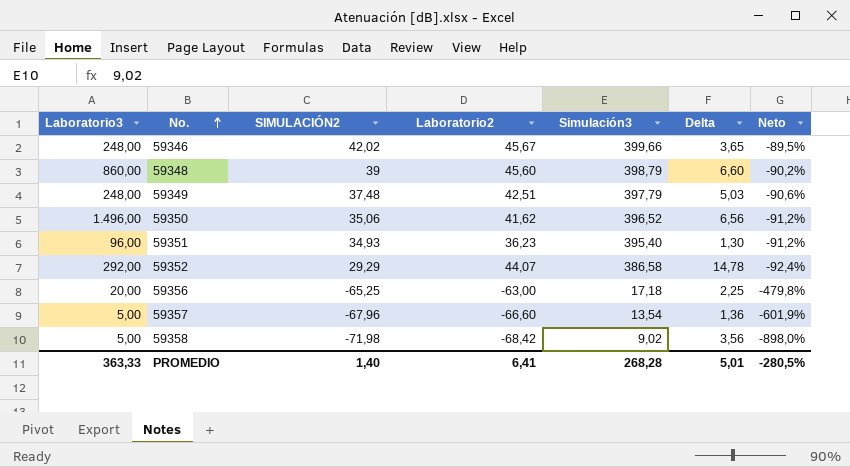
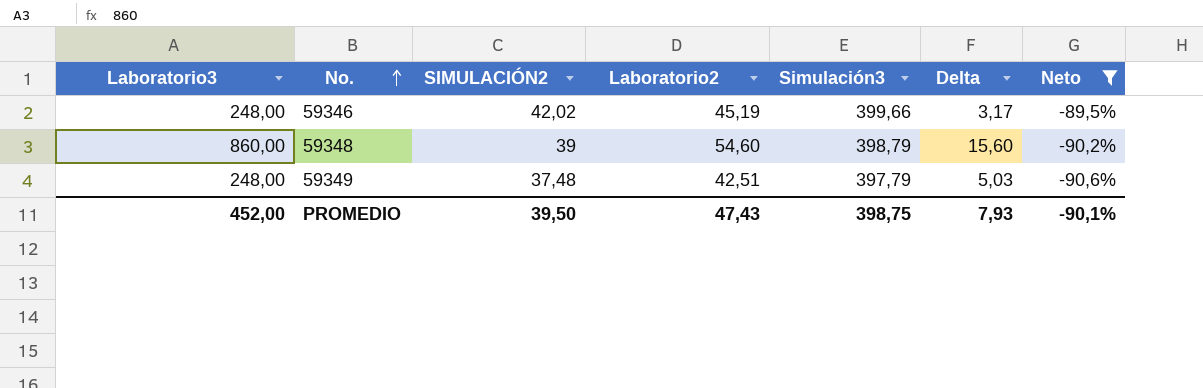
filter: none -> Neto >= -90,6%
59346 | Laboratorio2: 45,67 -> 45,19
59346 | Delta: 3,65 -> 3,17
59348 | Laboratorio2: 45,60 -> 54,60
59348 | Delta: 6,60 -> 15,60
PROMEDIO | Laboratorio3: 363,33 -> 452,00
PROMEDIO | SIMULACIÓN2: 1,40 -> 39,50
PROMEDIO | Laboratorio2: 6,41 -> 47,43
PROMEDIO | Simulación3: 268,28 -> 398,75
PROMEDIO | Delta: 5,01 -> 7,93
PROMEDIO | Neto: -280,5% -> -90,1%

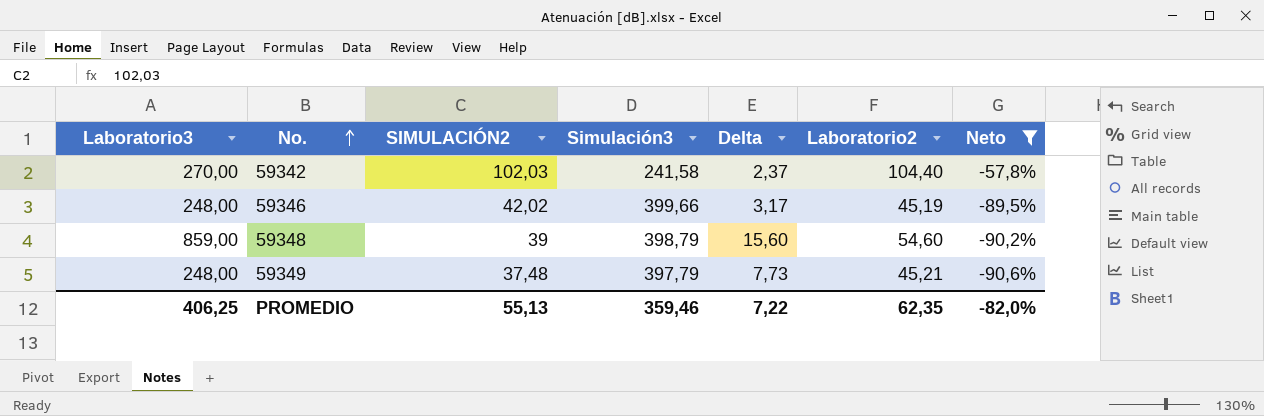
column Laboratorio2 | position: 4 -> 6
row 59342: none -> 270,00 | 102,03 | 241,58 | 2,37 | 104,40 | -57,8%
59348 | Laboratorio3: 860,00 -> 859,00
59349 | Delta: 5,03 -> 7,73
59349 | Laboratorio2: 42,51 -> 45,21
PROMEDIO | Laboratorio3: 452,00 -> 406,25
PROMEDIO | SIMULACIÓN2: 39,50 -> 55,13
PROMEDIO | Simulación3: 398,75 -> 359,46
PROMEDIO | Delta: 7,93 -> 7,22
PROMEDIO | Laboratorio2: 47,43 -> 62,35
PROMEDIO | Neto: -90,1% -> -82,0%

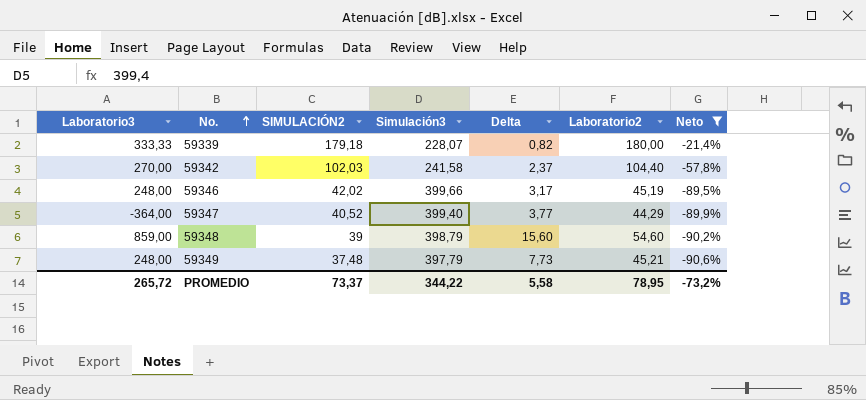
row 59339: none -> 333,33 | 179,18 | 228,07 | 0,82 | 180,00 | -21,4%
row 59347: none -> -364,00 | 40,52 | 399,40 | 3,77 | 44,29 | -89,9%
PROMEDIO | Laboratorio3: 406,25 -> 265,72
PROMEDIO | SIMULACIÓN2: 55,13 -> 73,37
PROMEDIO | Simulación3: 359,46 -> 344,22
PROMEDIO | Delta: 7,22 -> 5,58
PROMEDIO | Laboratorio2: 62,35 -> 78,95
PROMEDIO | Neto: -82,0% -> -73,2%

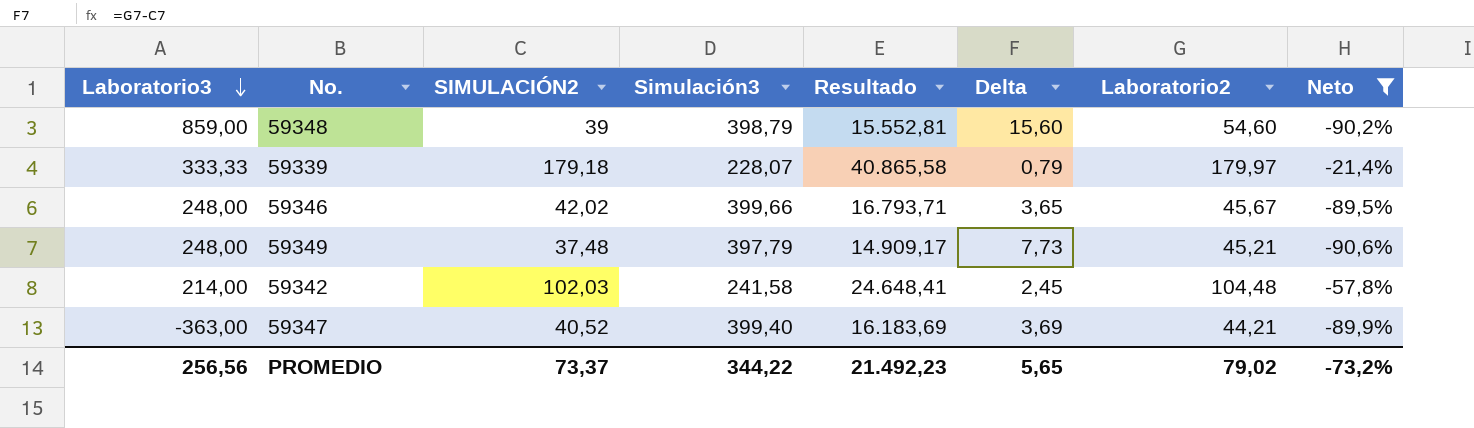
row order: No. ascending -> Laboratorio3 descending
column Resultado | formula: none -> [SIMULACIÓN2] * [Simulación3]
59339 | Delta: 0,82 -> 0,79
59339 | Laboratorio2: 180,00 -> 179,97
59346 | Delta: 3,17 -> 3,65
59346 | Laboratorio2: 45,19 -> 45,67
59342 | Laboratorio3: 270,00 -> 214,00
59342 | Delta: 2,37 -> 2,45
59342 | Laboratorio2: 104,40 -> 104,48
59347 | Laboratorio3: -364,00 -> -363,00
59347 | Delta: 3,77 -> 3,69
59347 | Laboratorio2: 44,29 -> 44,21
PROMEDIO | Laboratorio3: 265,72 -> 256,56
PROMEDIO | Delta: 5,58 -> 5,65
PROMEDIO | Laboratorio2: 78,95 -> 79,02

